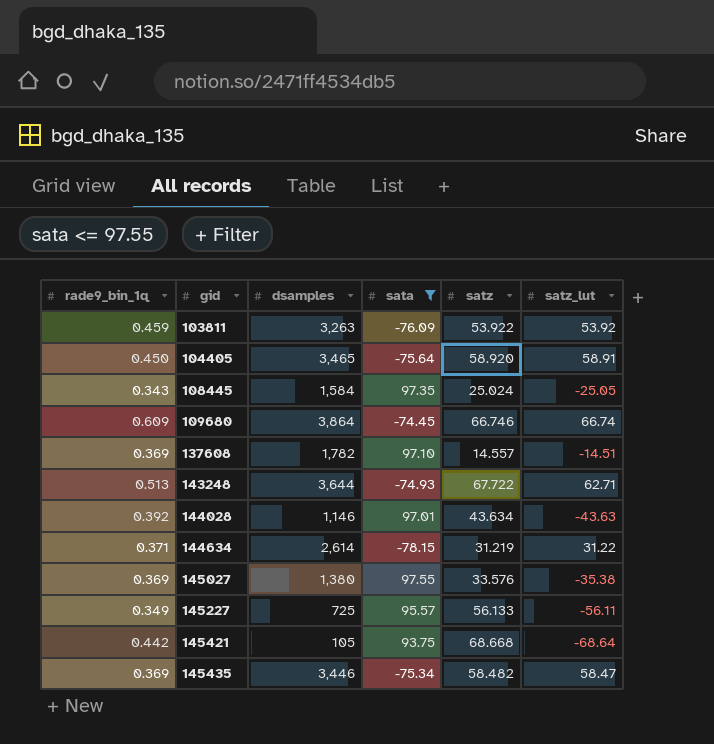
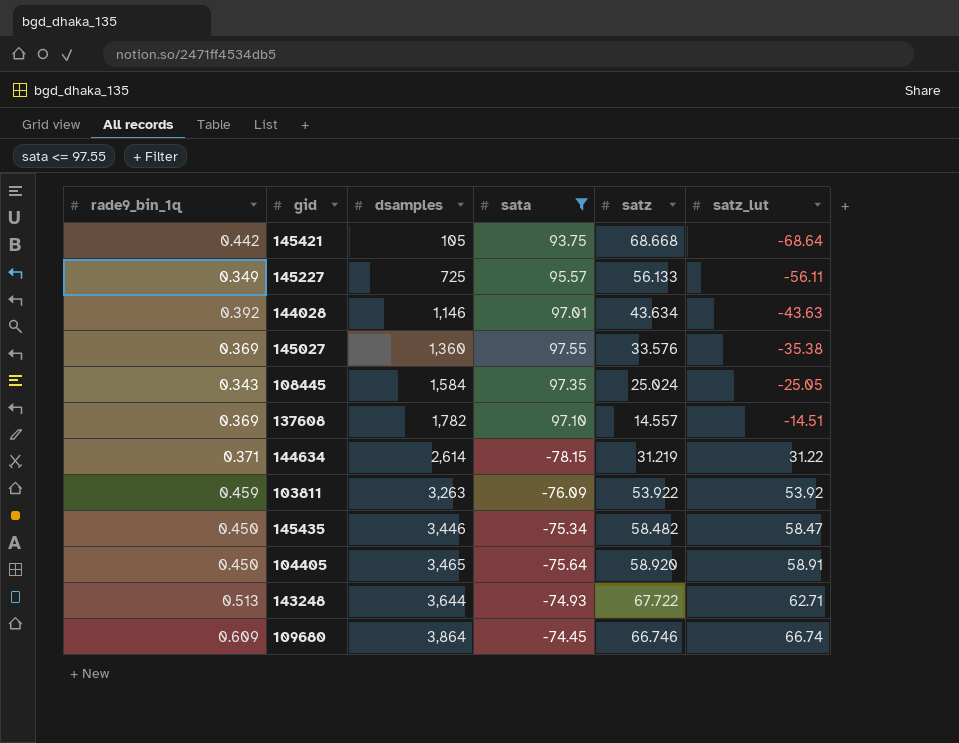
row order: gid ascending -> dsamples ascending
145027 | dsamples: 1,380 -> 1,360
145435 | rade9_bin_1q: 0.369 -> 0.450

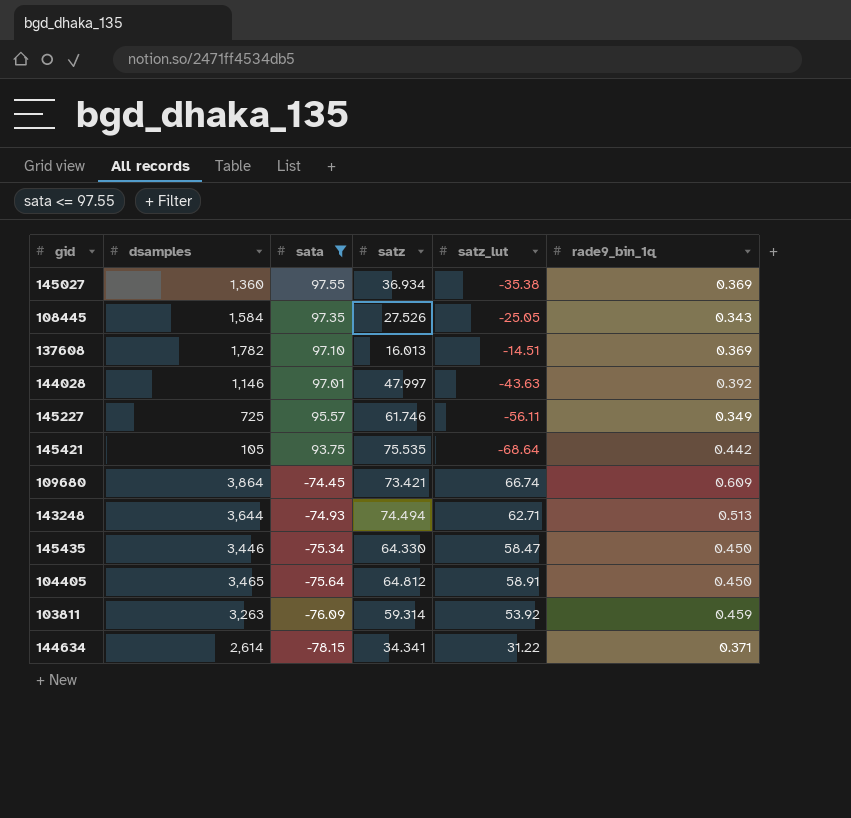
row order: dsamples ascending -> sata descending
column rade9_bin_1q | position: 1 -> 6
145027 | satz: 33.576 -> 36.934
108445 | satz: 25.024 -> 27.526
137608 | satz: 14.557 -> 16.013
144028 | satz: 43.634 -> 47.997
145227 | satz: 56.133 -> 61.746
145421 | satz: 68.668 -> 75.535
109680 | satz: 66.746 -> 73.421
143248 | satz: 67.722 -> 74.494
145435 | satz: 58.482 -> 64.330
104405 | satz: 58.920 -> 64.812
103811 | satz: 53.922 -> 59.314
144634 | satz: 31.219 -> 34.341

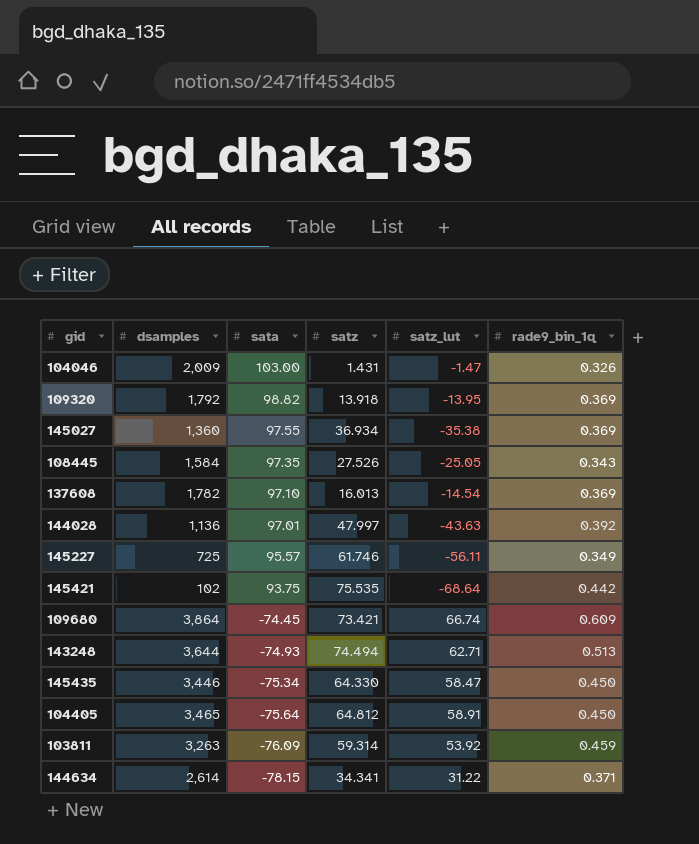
filter: sata <= 97.55 -> none
137608 | satz_lut: -14.51 -> -14.54
144028 | dsamples: 1,146 -> 1,136
145421 | dsamples: 105 -> 102

